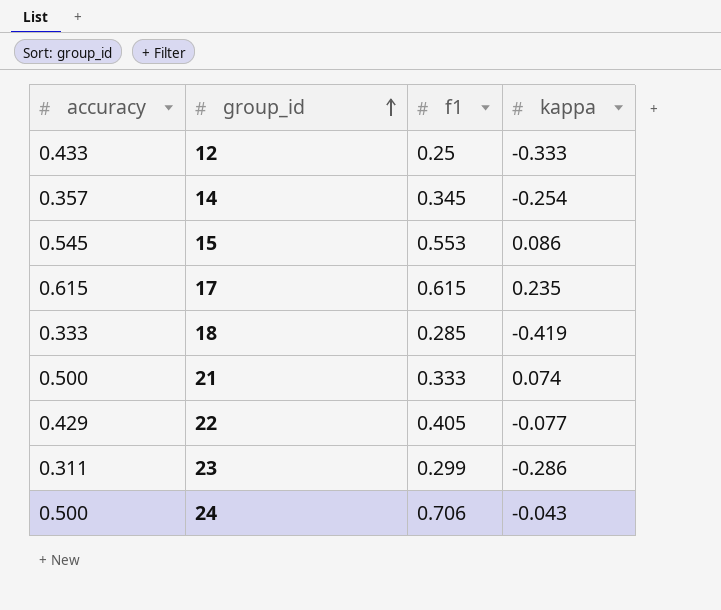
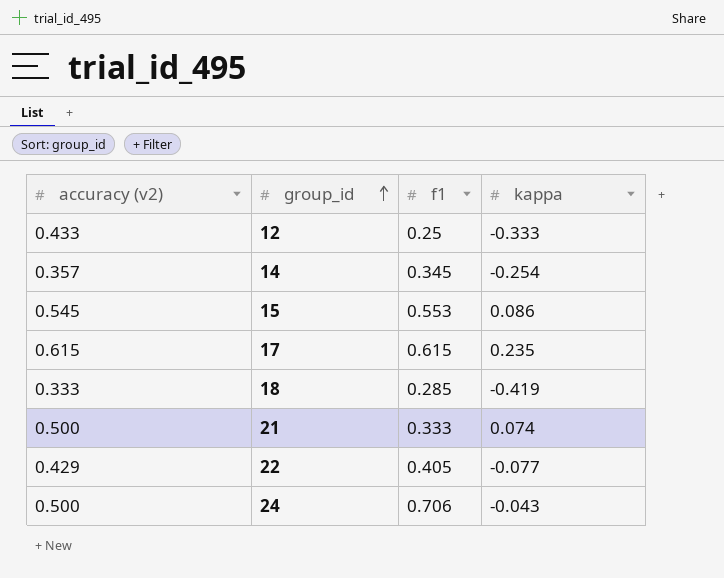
column name: accuracy -> accuracy (v2)
row 23: 0.311 | 0.299 | -0.286 -> none

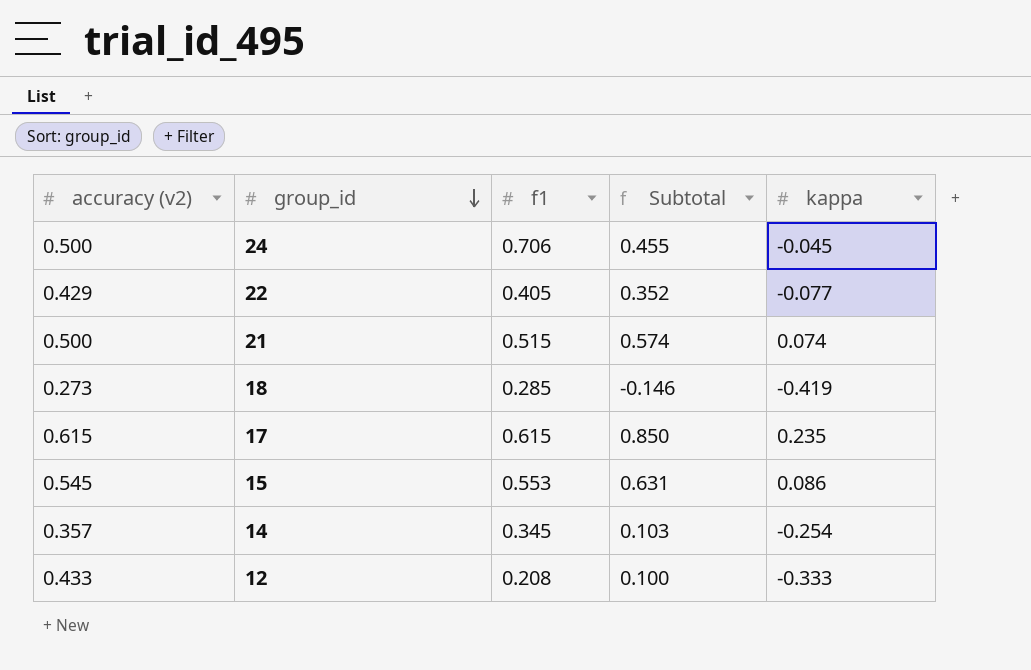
row order: group_id ascending -> group_id descending
column Subtotal | formula: none -> [accuracy (v2)] + [kappa]
24 | kappa: -0.043 -> -0.045
21 | f1: 0.333 -> 0.515
18 | accuracy (v2): 0.333 -> 0.273
12 | f1: 0.25 -> 0.208

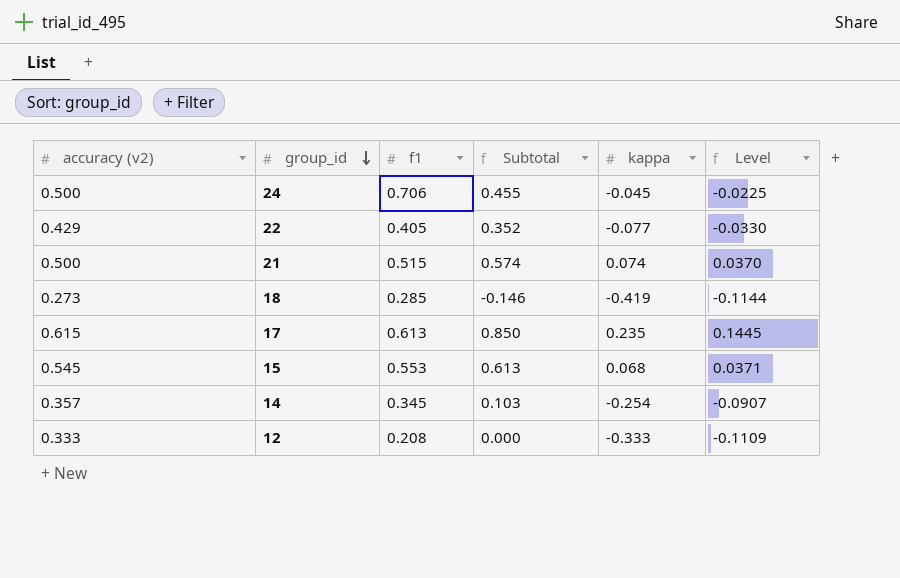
column Level | formula: none -> [accuracy (v2)] * [kappa]
17 | f1: 0.615 -> 0.613
15 | Subtotal: 0.631 -> 0.613
15 | kappa: 0.086 -> 0.068
12 | accuracy (v2): 0.433 -> 0.333
12 | Subtotal: 0.100 -> 0.000

